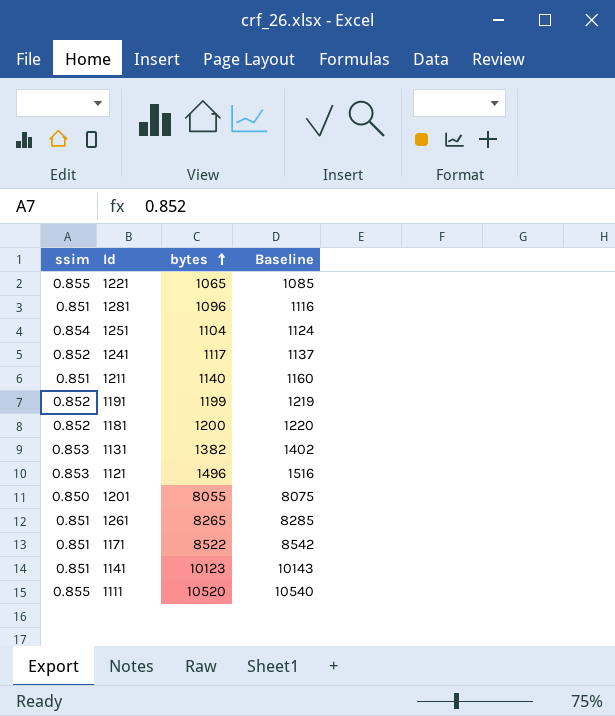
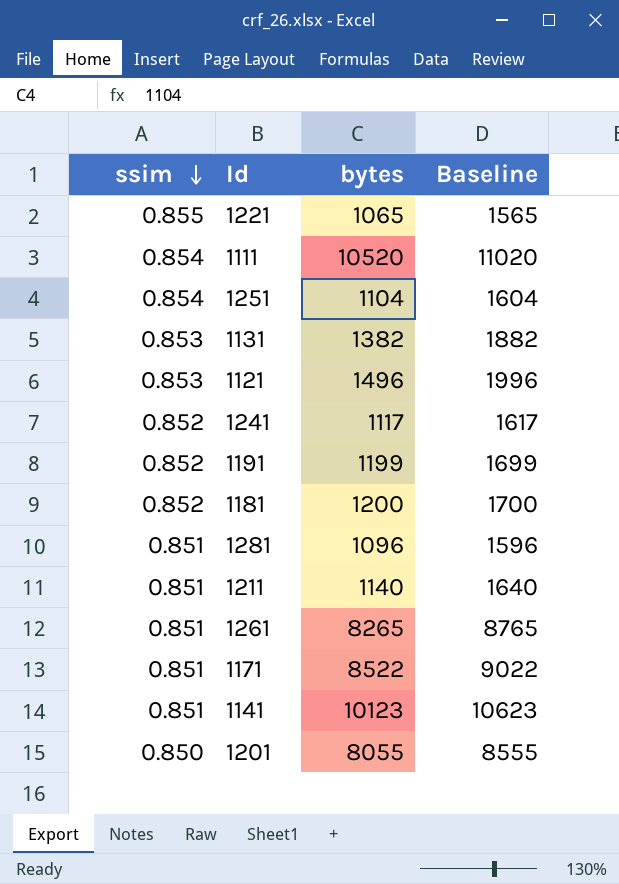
row order: bytes ascending -> ssim descending
column Baseline | formula: [bytes] + 20 -> [bytes] + 500
1111 | ssim: 0.855 -> 0.854

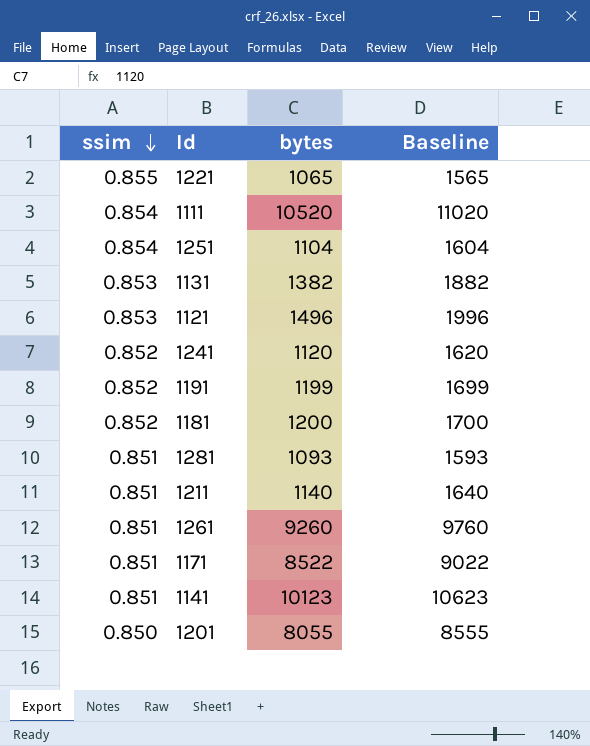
1241 | bytes: 1117 -> 1120
1241 | Baseline: 1617 -> 1620
1281 | bytes: 1096 -> 1093
1281 | Baseline: 1596 -> 1593
1261 | bytes: 8265 -> 9260
1261 | Baseline: 8765 -> 9760

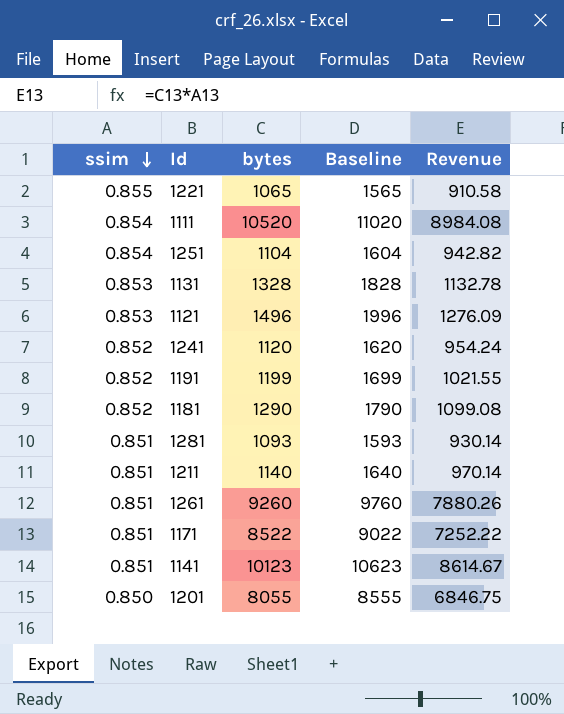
column Revenue | formula: none -> [ssim] * [bytes]
1131 | bytes: 1382 -> 1328
1131 | Baseline: 1882 -> 1828
1181 | bytes: 1200 -> 1290
1181 | Baseline: 1700 -> 1790

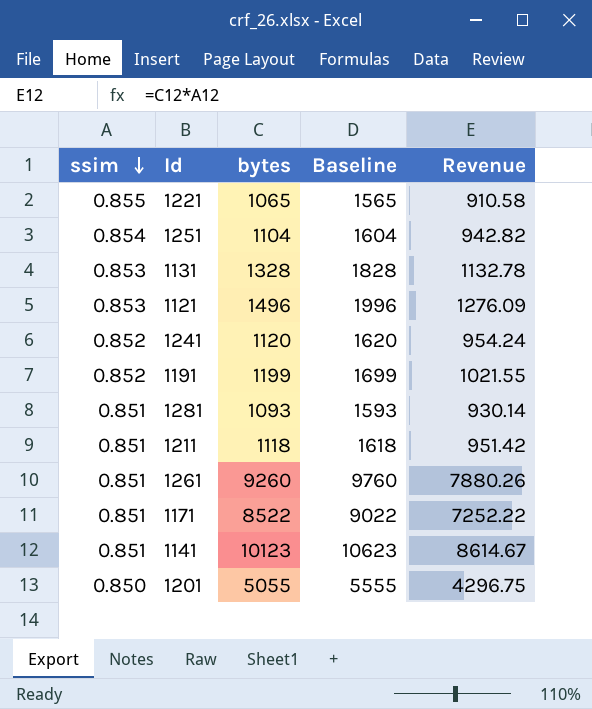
row 1111: 0.854 | 10520 | 11020 | 8984.08 -> none
row 1181: 0.852 | 1290 | 1790 | 1099.08 -> none
1211 | bytes: 1140 -> 1118
1211 | Baseline: 1640 -> 1618
1211 | Revenue: 970.14 -> 951.42
1201 | bytes: 8055 -> 5055
1201 | Baseline: 8555 -> 5555
1201 | Revenue: 6846.75 -> 4296.75

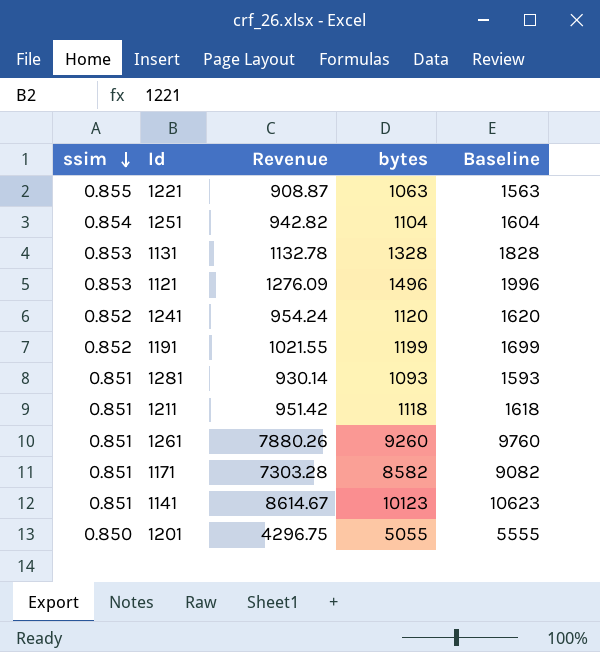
column Revenue | position: 5 -> 3
1221 | Revenue: 910.58 -> 908.87
1221 | bytes: 1065 -> 1063
1221 | Baseline: 1565 -> 1563
1171 | Revenue: 7252.22 -> 7303.28
1171 | bytes: 8522 -> 8582
1171 | Baseline: 9022 -> 9082

